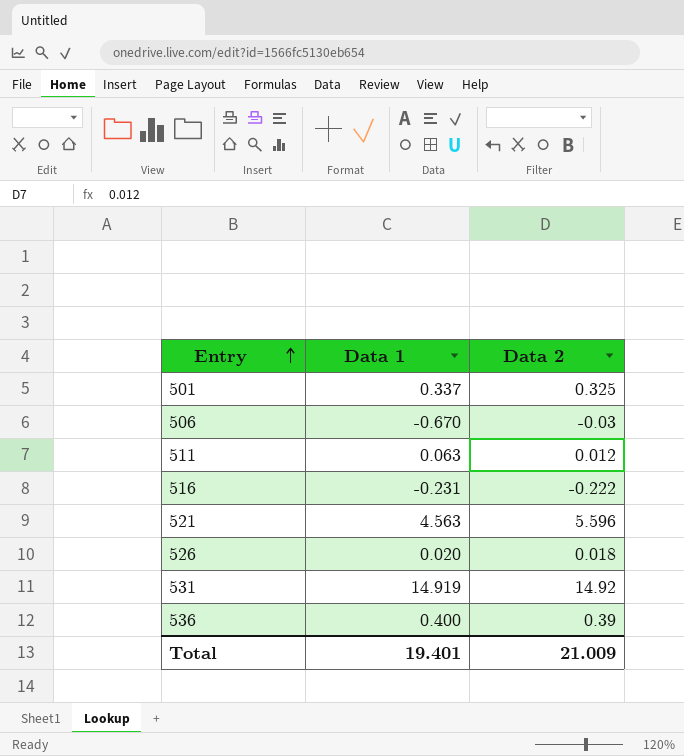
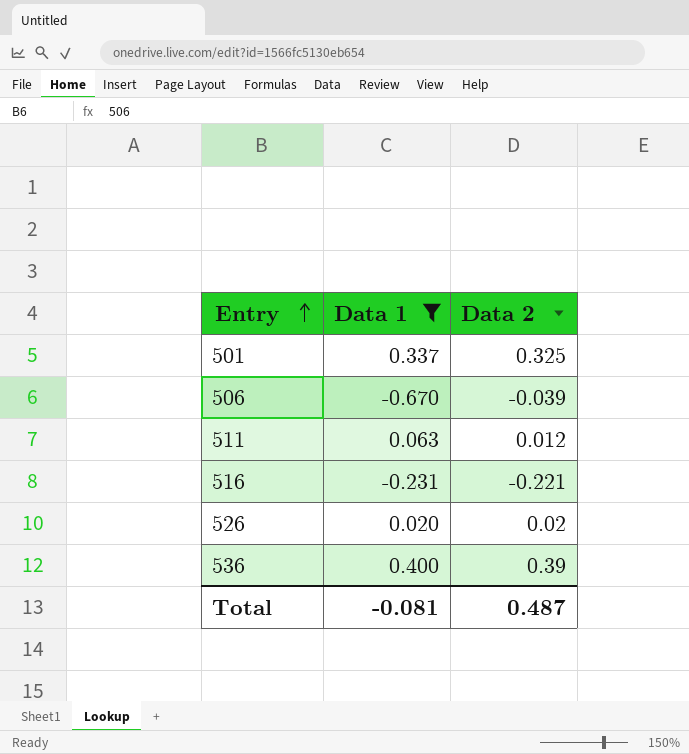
filter: none -> Data 1 <= 0.400
506 | Data 2: -0.03 -> -0.039
516 | Data 2: -0.222 -> -0.221
526 | Data 2: 0.018 -> 0.02
Total | Data 1: 19.401 -> -0.081
Total | Data 2: 21.009 -> 0.487

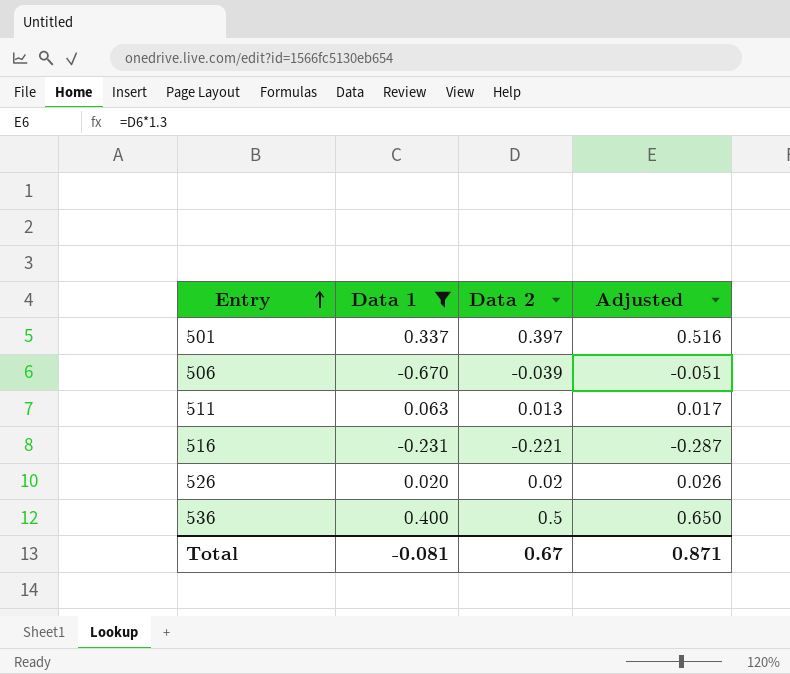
column Adjusted | formula: none -> [Data 2] * 1.3
501 | Data 2: 0.325 -> 0.397
511 | Data 2: 0.012 -> 0.013
536 | Data 2: 0.39 -> 0.5
Total | Data 2: 0.487 -> 0.67

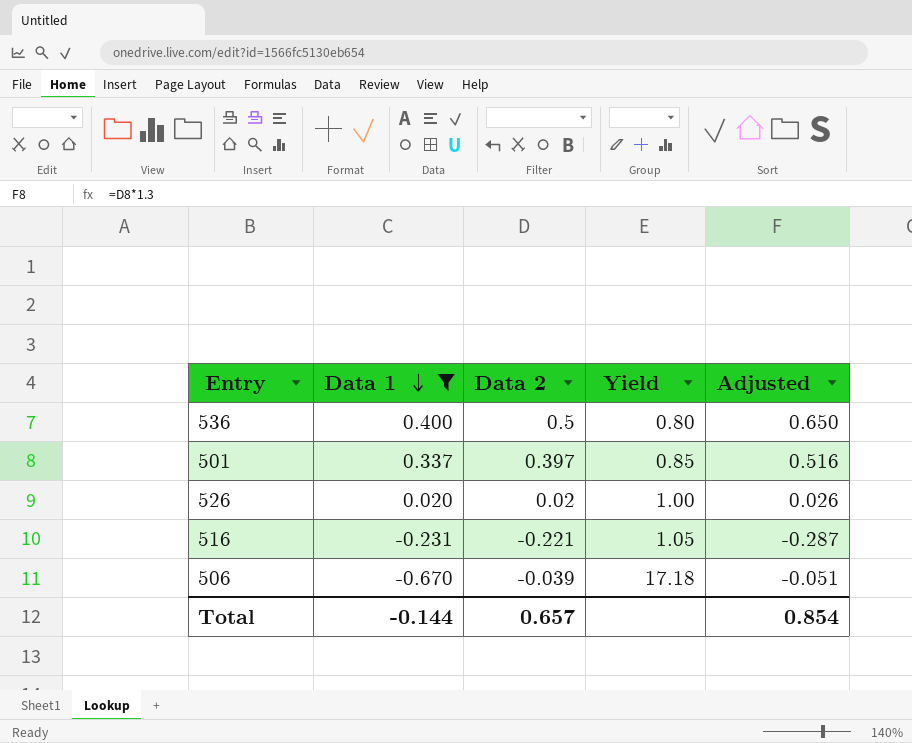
row order: Entry ascending -> Data 1 descending
column Yield | formula: none -> [Data 1] / [Data 2]
row 511: 0.063 | 0.013 | 0.017 -> none
Total | Data 1: -0.081 -> -0.144
Total | Data 2: 0.67 -> 0.657
Total | Adjusted: 0.871 -> 0.854

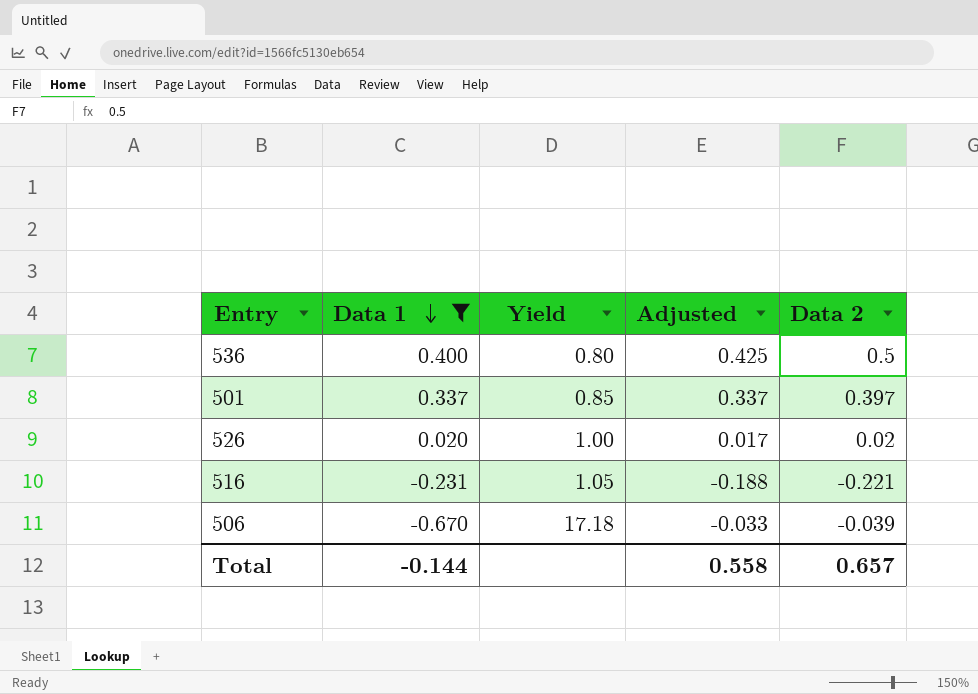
column Adjusted | formula: [Data 2] * 1.3 -> [Data 2] * 0.85
column Data 2 | position: 3 -> 5
Total | Adjusted: 0.854 -> 0.558

